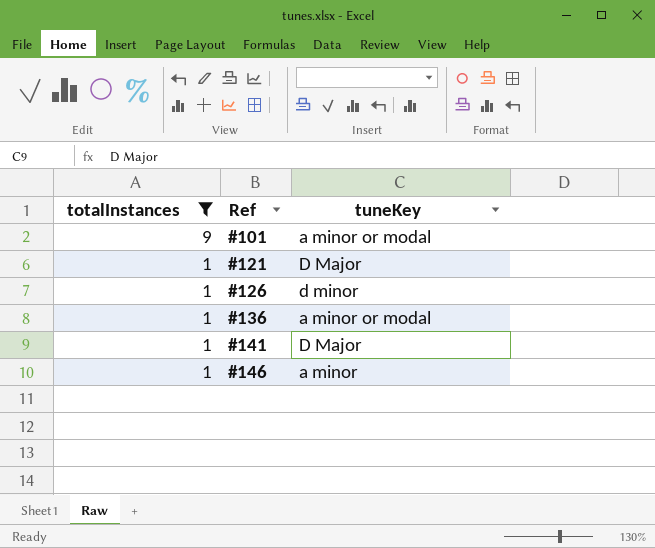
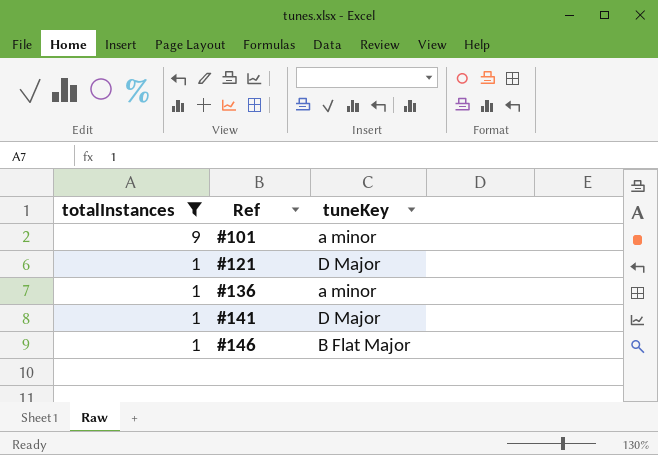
row #126: 1 | d minor -> none
#101 | tuneKey: a minor or modal -> a minor
#136 | tuneKey: a minor or modal -> a minor
#146 | tuneKey: a minor -> B Flat Major

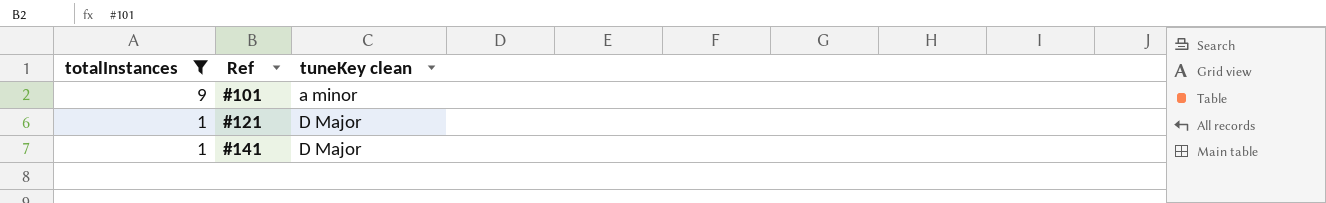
column name: tuneKey -> tuneKey clean
row #136: 1 | a minor -> none
row #146: 1 | B Flat Major -> none

